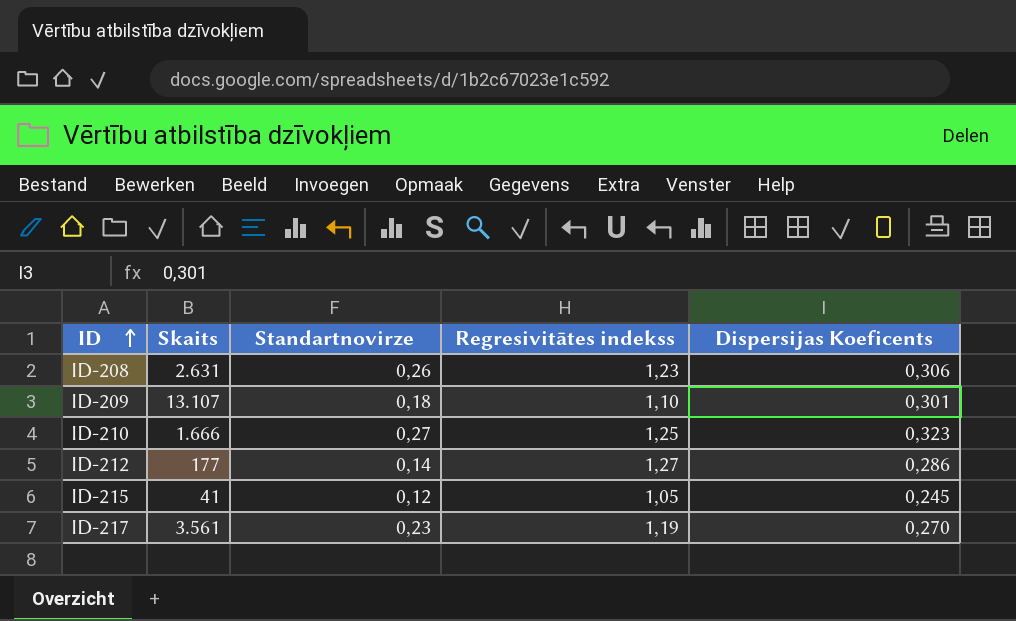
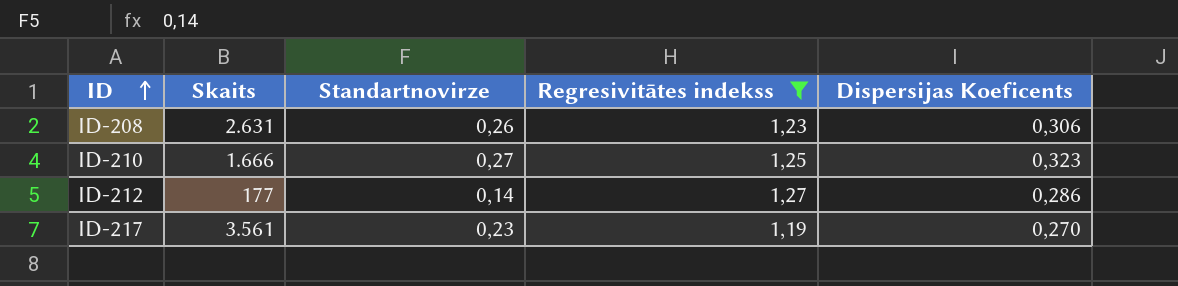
filter: none -> Regresivitātes indekss >= 1,19

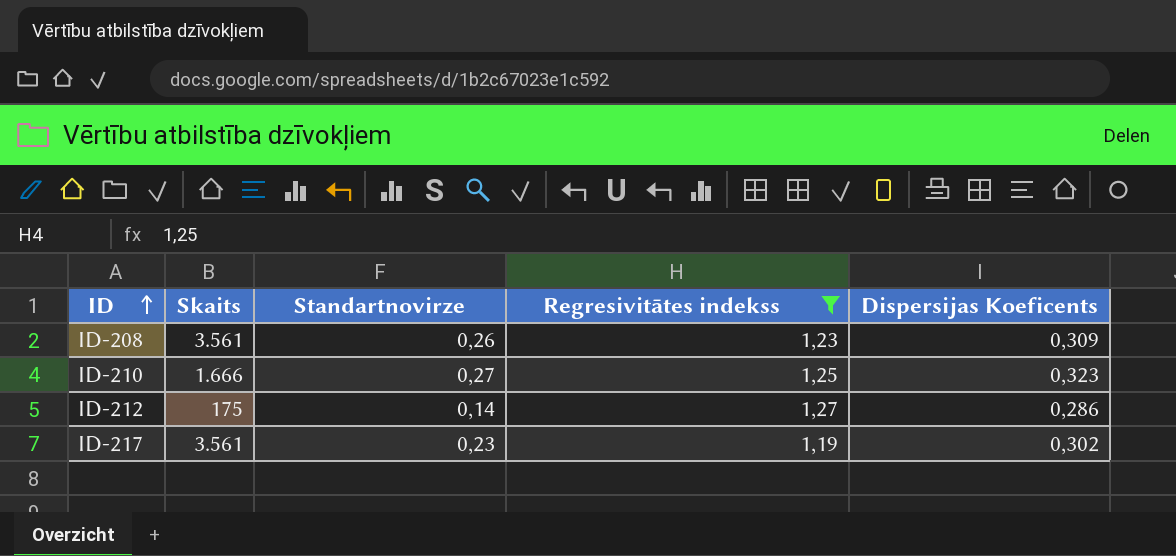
ID-208 | Skaits: 2.631 -> 3.561
ID-208 | Dispersijas Koeficents: 0,306 -> 0,309
ID-212 | Skaits: 177 -> 175
ID-217 | Dispersijas Koeficents: 0,270 -> 0,302

